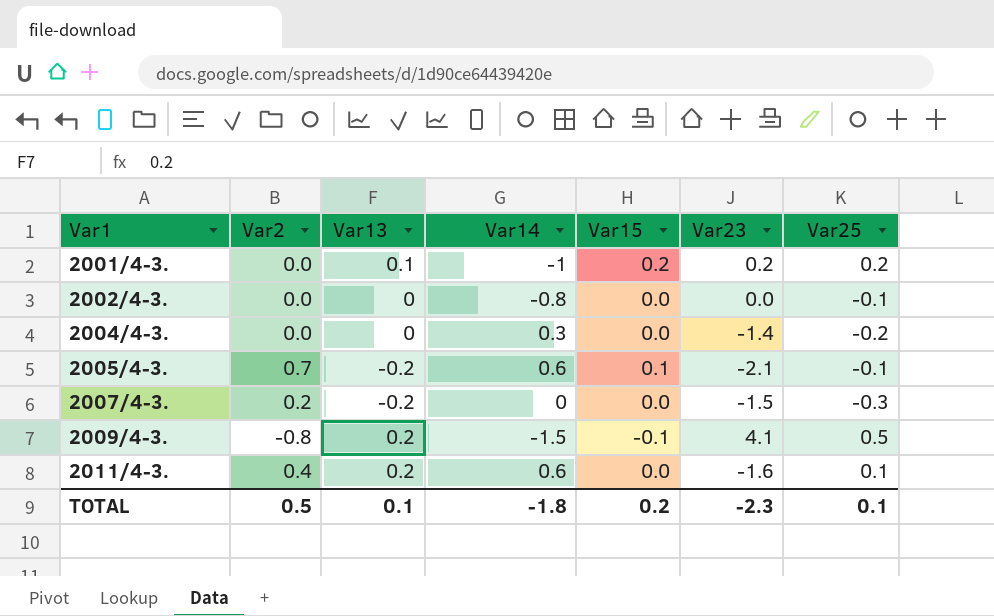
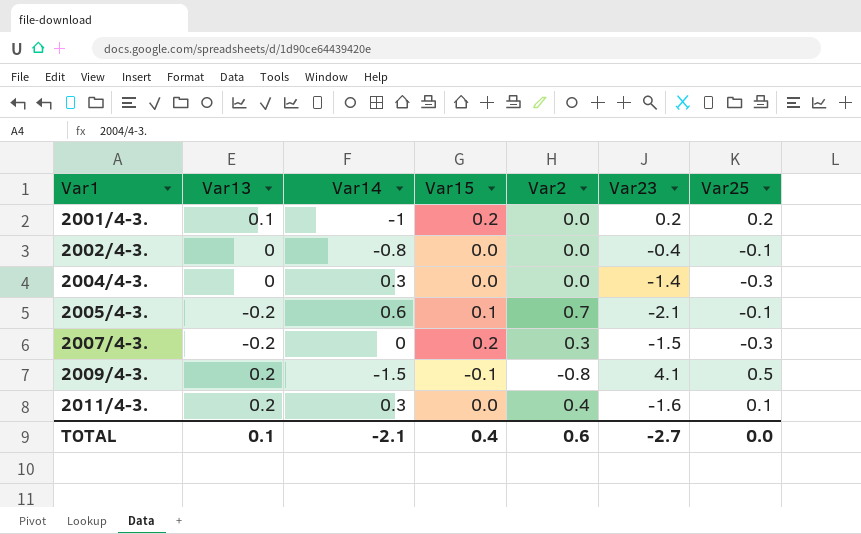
column Var2 | position: 2 -> 5
2002/4-3. | Var23: 0.0 -> -0.4
2004/4-3. | Var25: -0.2 -> -0.3
2007/4-3. | Var15: 0.0 -> 0.2
2007/4-3. | Var2: 0.2 -> 0.3
2011/4-3. | Var14: 0.6 -> 0.3
TOTAL | Var14: -1.8 -> -2.1
TOTAL | Var15: 0.2 -> 0.4
TOTAL | Var2: 0.5 -> 0.6
TOTAL | Var23: -2.3 -> -2.7
TOTAL | Var25: 0.1 -> 0.0

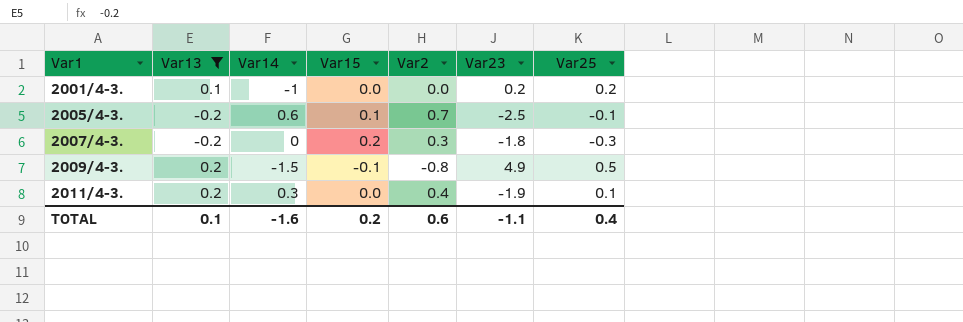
filter: none -> Var13 != 0
2001/4-3. | Var15: 0.2 -> 0.0
2005/4-3. | Var23: -2.1 -> -2.5
2007/4-3. | Var23: -1.5 -> -1.8
2009/4-3. | Var23: 4.1 -> 4.9
2011/4-3. | Var23: -1.6 -> -1.9
TOTAL | Var14: -2.1 -> -1.6
TOTAL | Var15: 0.4 -> 0.2
TOTAL | Var23: -2.7 -> -1.1
TOTAL | Var25: 0.0 -> 0.4

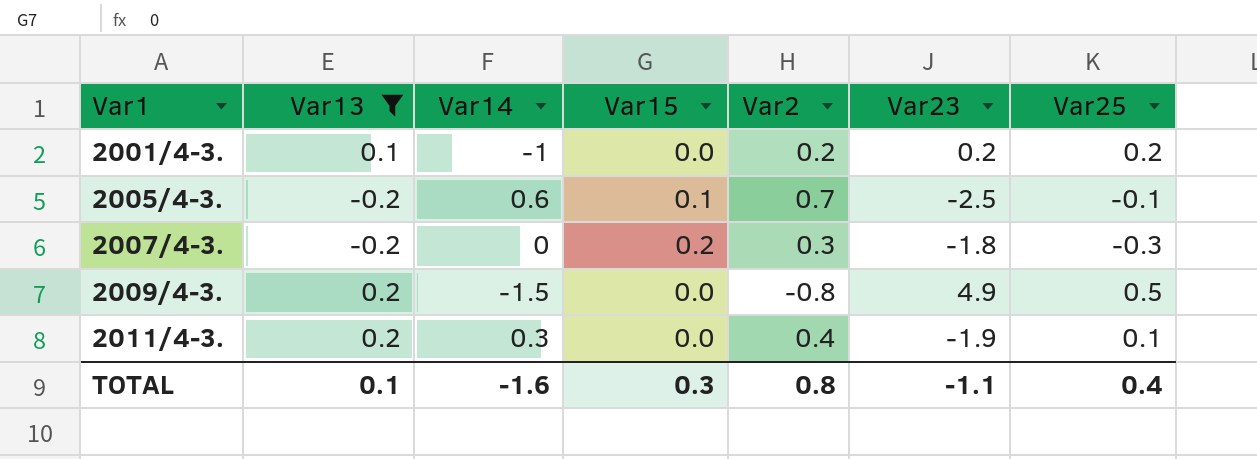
2001/4-3. | Var2: 0.0 -> 0.2
2009/4-3. | Var15: -0.1 -> 0.0
TOTAL | Var15: 0.2 -> 0.3
TOTAL | Var2: 0.6 -> 0.8

